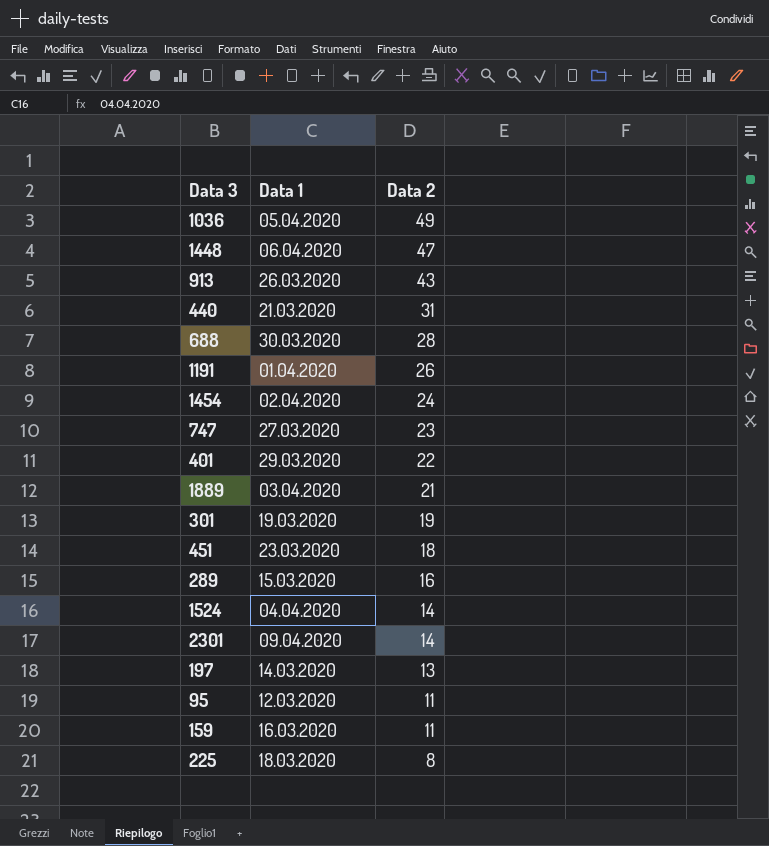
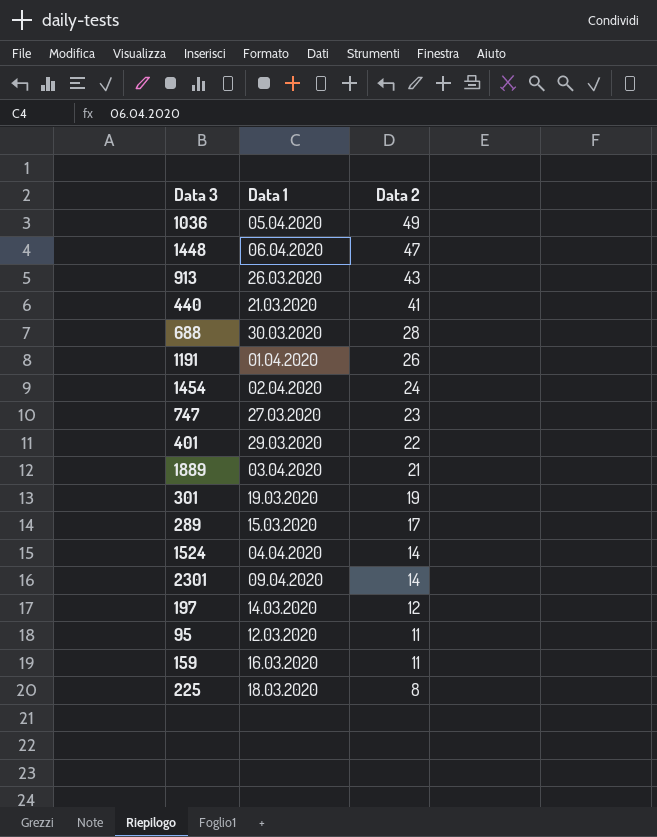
row 451: 23.03.2020 | 18 -> none
440 | Data 2: 31 -> 41
289 | Data 2: 16 -> 17
197 | Data 2: 13 -> 12

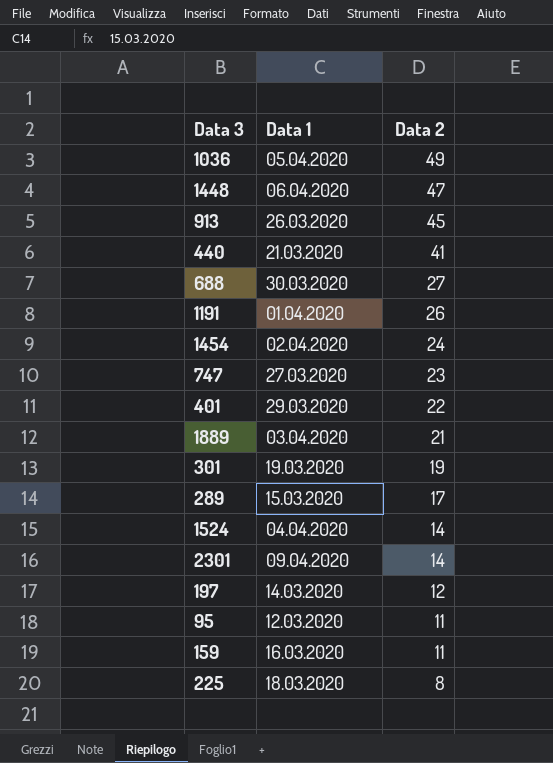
913 | Data 2: 43 -> 45
688 | Data 2: 28 -> 27

